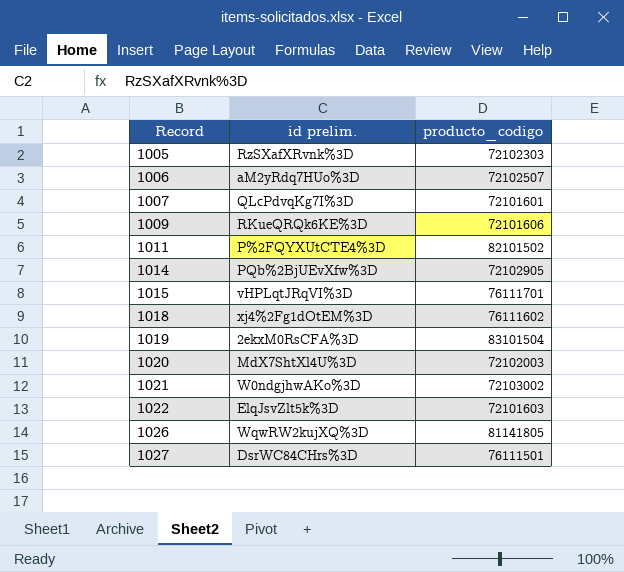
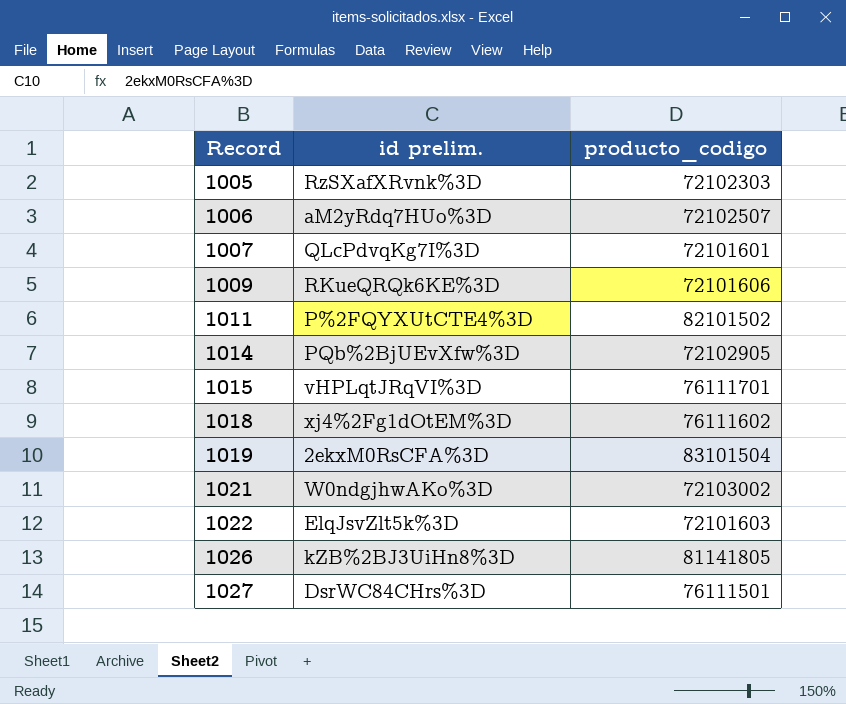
row 1020: MdX7ShtXl4U%3D | 72102003 -> none
1026 | id prelim.: WqwRW2kujXQ%3D -> kZB%2BJ3UiHn8%3D

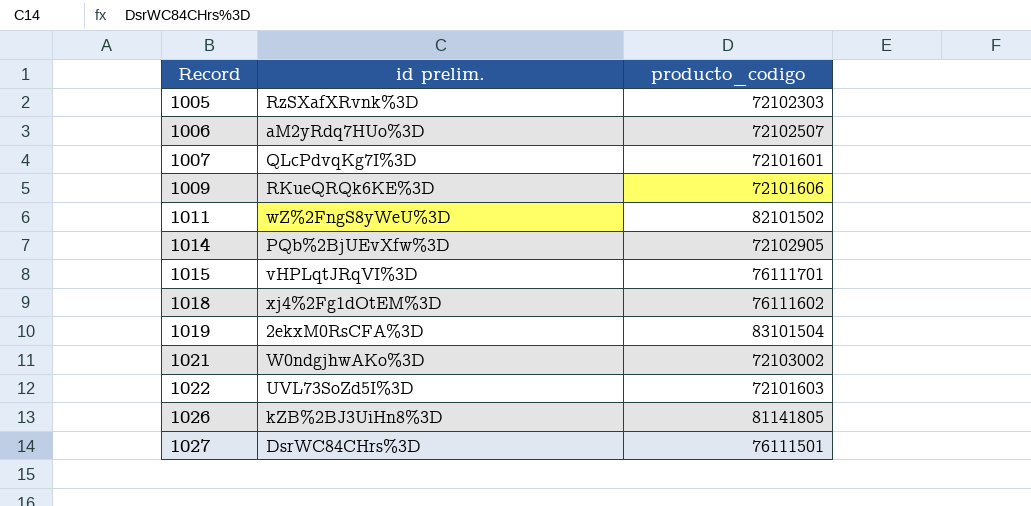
1011 | id prelim.: P%2FQYXUtCTE4%3D -> wZ%2FngS8yWeU%3D
1022 | id prelim.: ElqJsvZlt5k%3D -> UVL73SoZd5I%3D

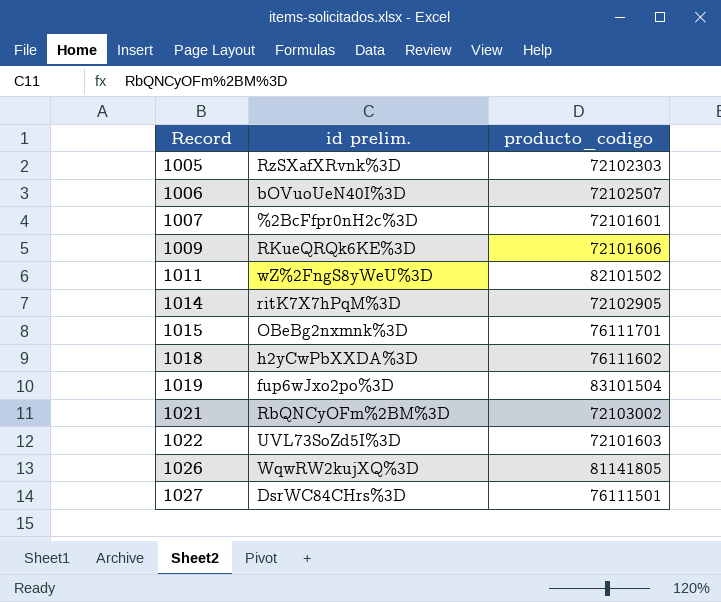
1006 | id prelim.: aM2yRdq7HUo%3D -> bOVuoUeN40I%3D
1007 | id prelim.: QLcPdvqKg7I%3D -> %2BcFfpr0nH2c%3D
1014 | id prelim.: PQb%2BjUEvXfw%3D -> ritK7X7hPqM%3D
1015 | id prelim.: vHPLqtJRqVI%3D -> OBeBg2nxmnk%3D
1018 | id prelim.: xj4%2Fg1dOtEM%3D -> h2yCwPbXXDA%3D
1019 | id prelim.: 2ekxM0RsCFA%3D -> fup6wJxo2po%3D
1021 | id prelim.: W0ndgjhwAKo%3D -> RbQNCyOFm%2BM%3D
1026 | id prelim.: kZB%2BJ3UiHn8%3D -> WqwRW2kujXQ%3D

